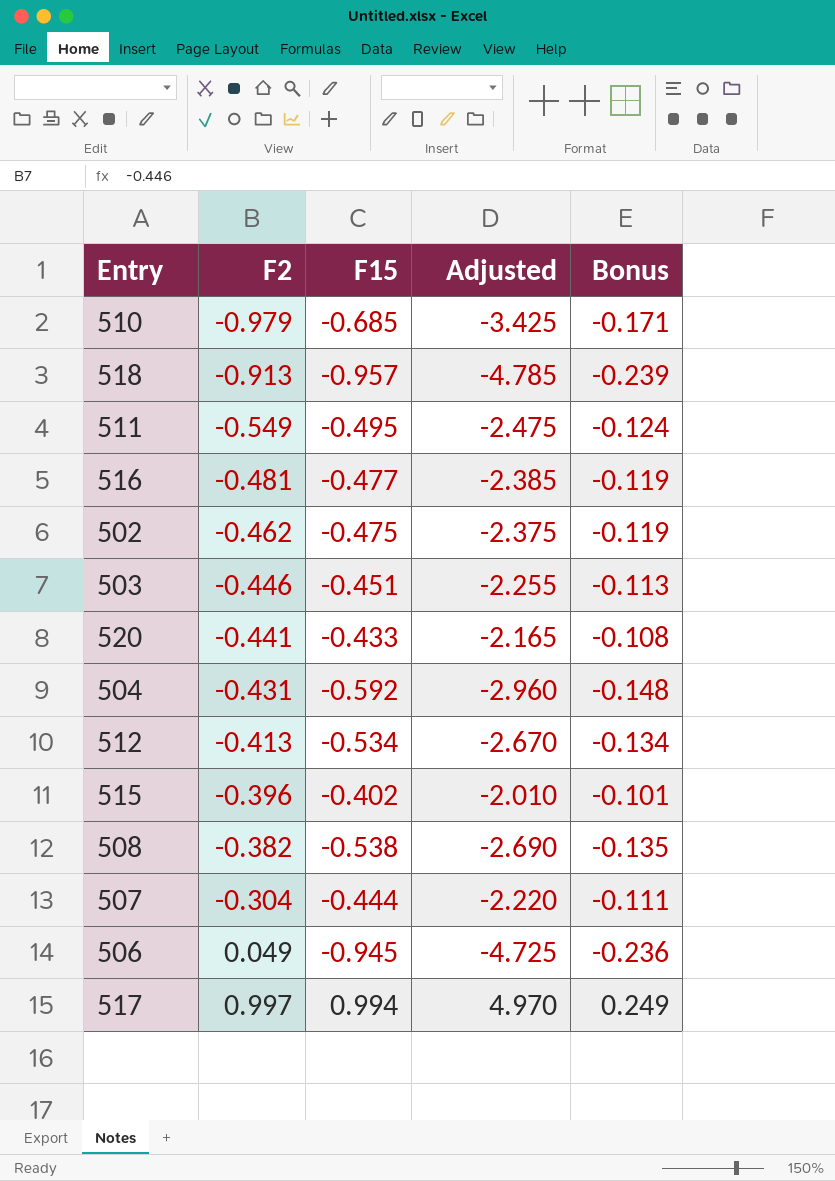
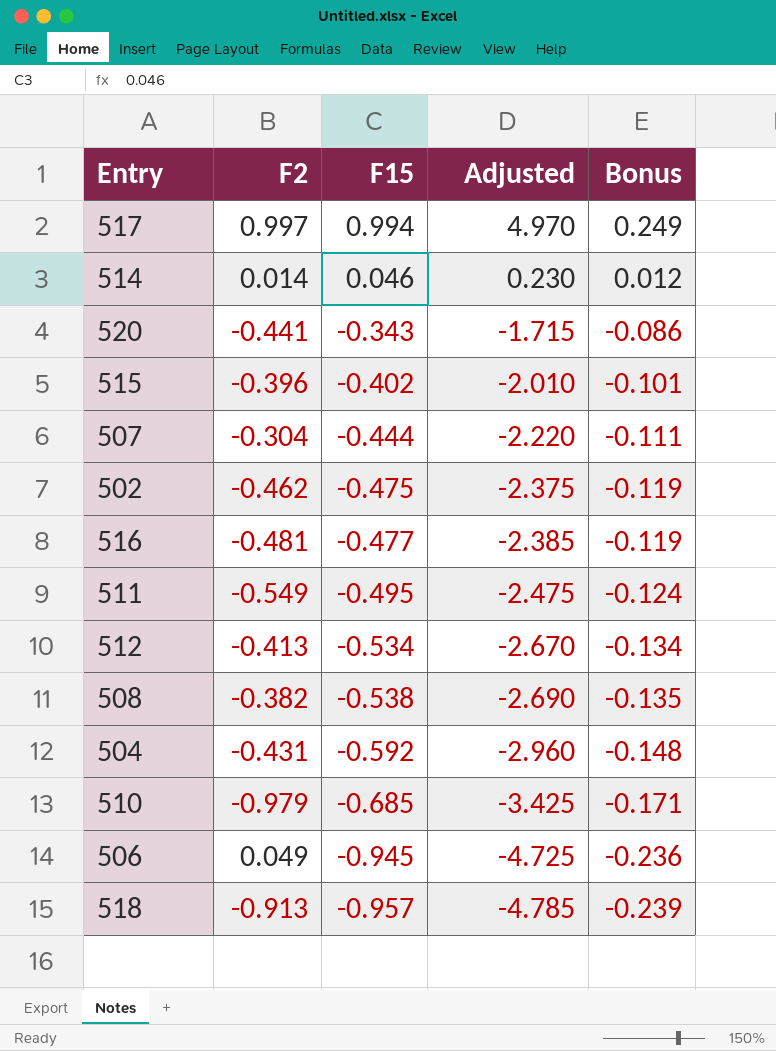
row order: F2 ascending -> F15 descending
row 503: -0.446 | -0.451 | -2.255 | -0.113 -> none
row 514: none -> 0.014 | 0.046 | 0.230 | 0.012
520 | F15: -0.433 -> -0.343
520 | Adjusted: -2.165 -> -1.715
520 | Bonus: -0.108 -> -0.086

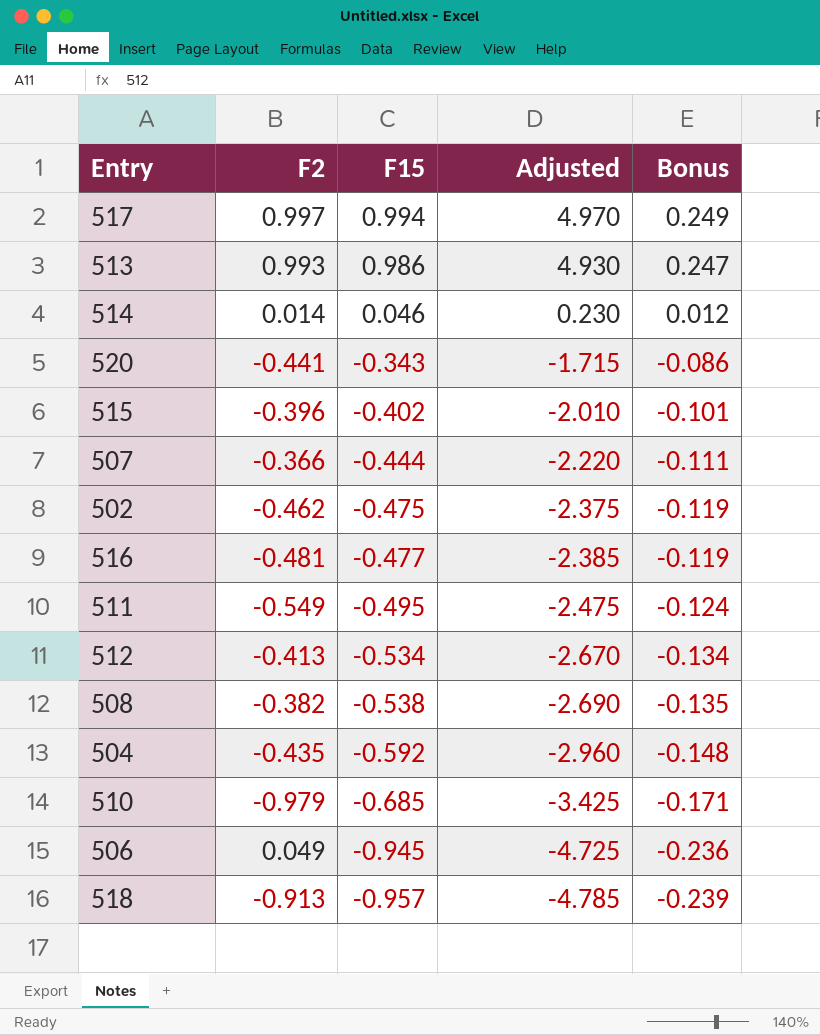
row 513: none -> 0.993 | 0.986 | 4.930 | 0.247
507 | F2: -0.304 -> -0.366
504 | F2: -0.431 -> -0.435

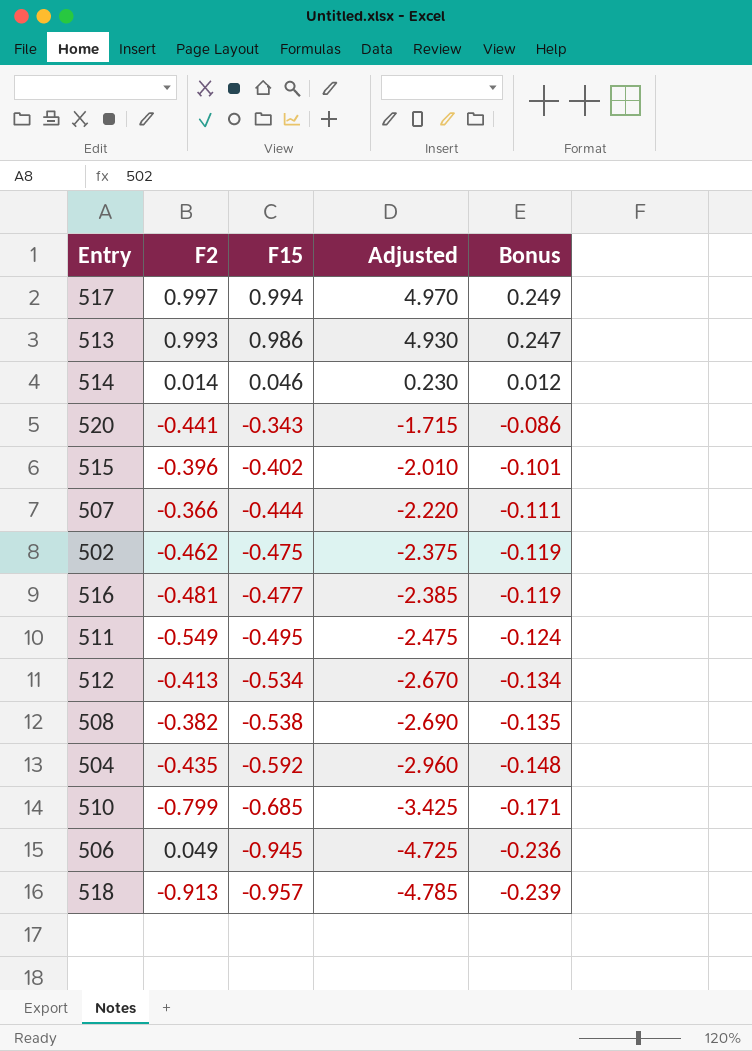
510 | F2: -0.979 -> -0.799

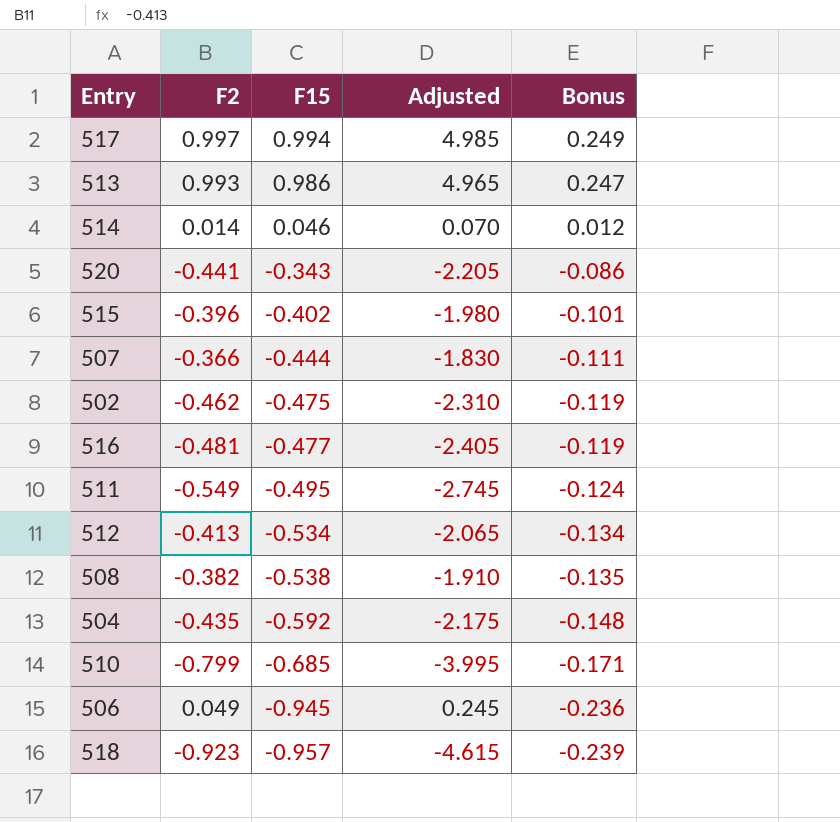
column Adjusted | formula: [F15] * 5 -> [F2] * 5
518 | F2: -0.913 -> -0.923

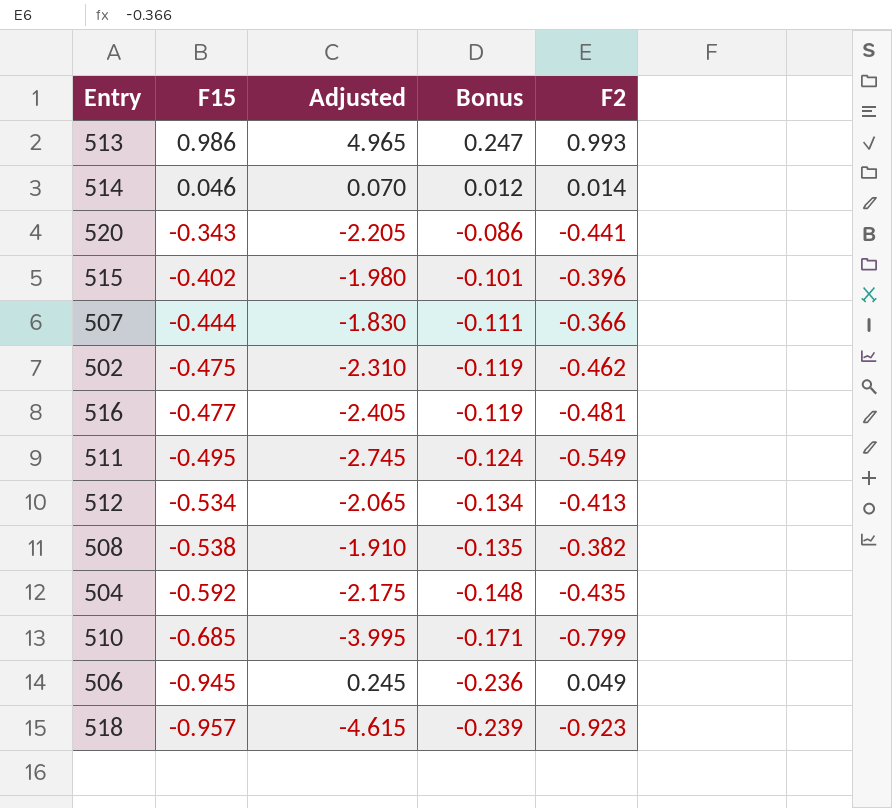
column F2 | position: 2 -> 5
row 517: 0.997 | 0.994 | 4.985 | 0.249 -> none

